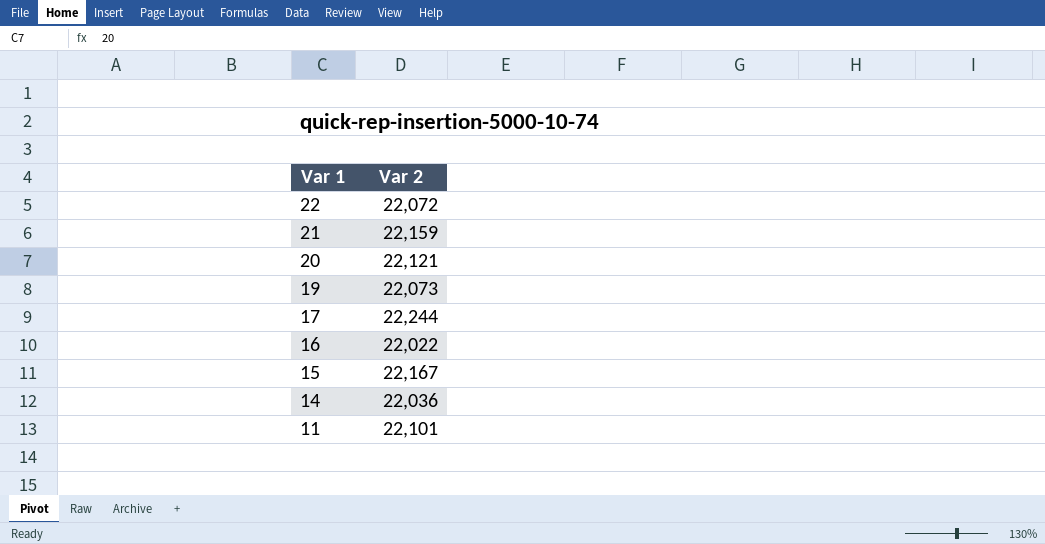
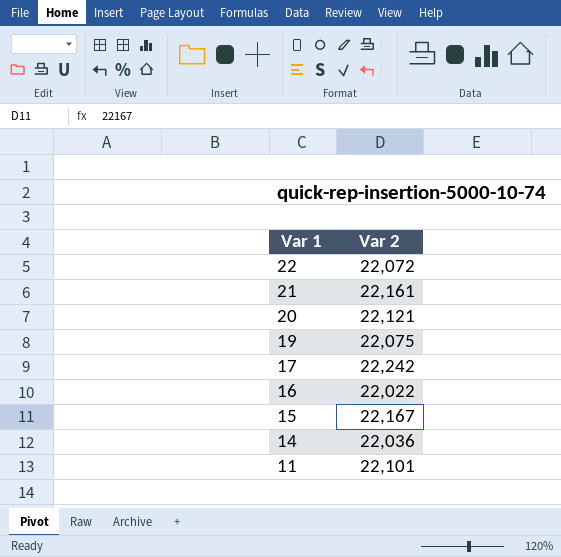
21 | Var 2: 22,159 -> 22,161
19 | Var 2: 22,073 -> 22,075
17 | Var 2: 22,244 -> 22,242

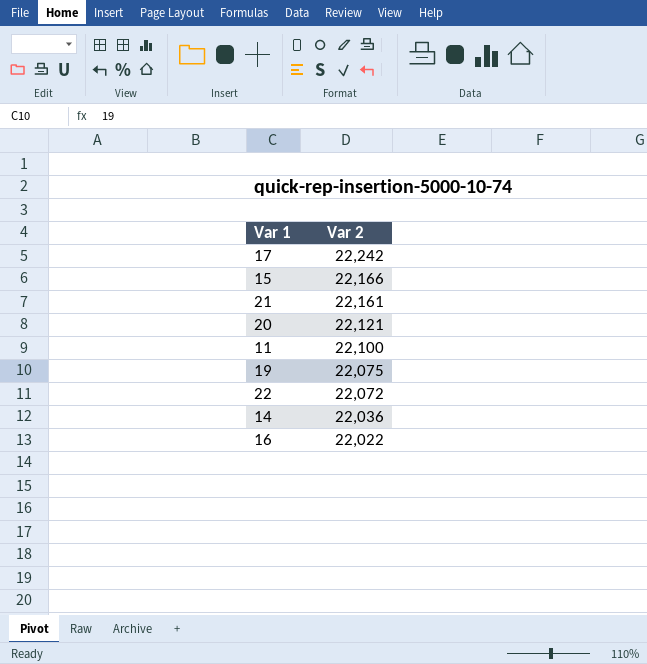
row order: Var 1 descending -> Var 2 descending
15 | Var 2: 22,167 -> 22,166
11 | Var 2: 22,101 -> 22,100

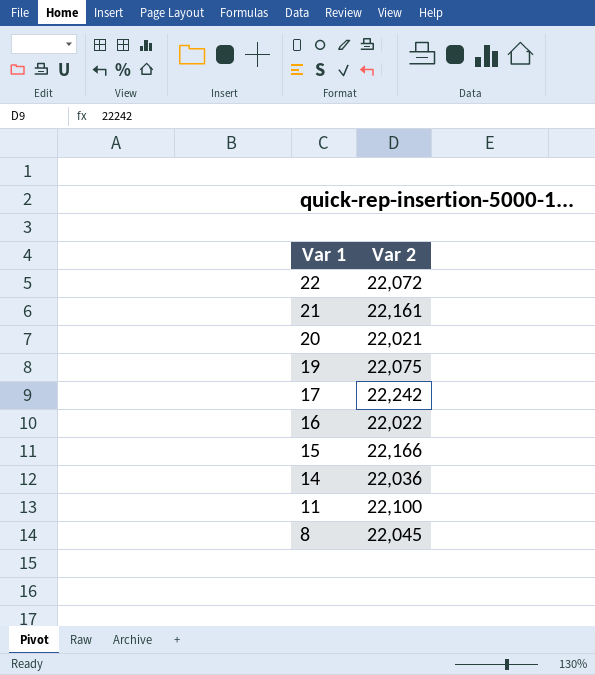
row order: Var 2 descending -> Var 1 descending
20 | Var 2: 22,121 -> 22,021
row 8: none -> 22,045

